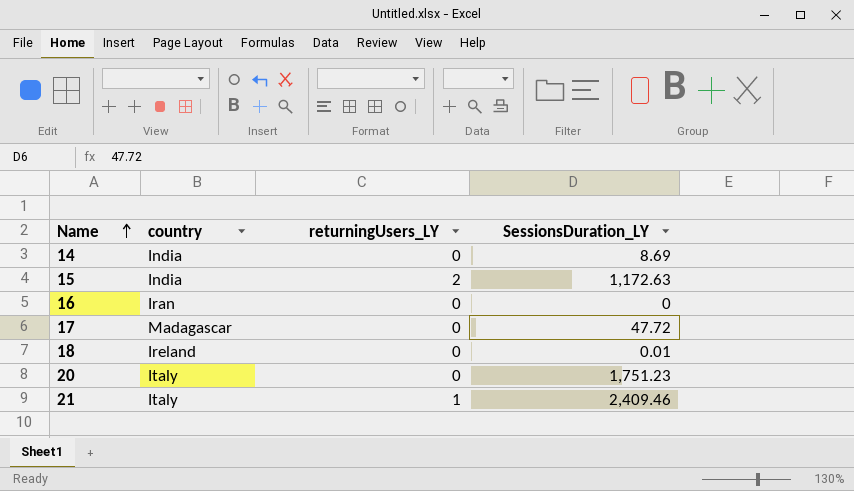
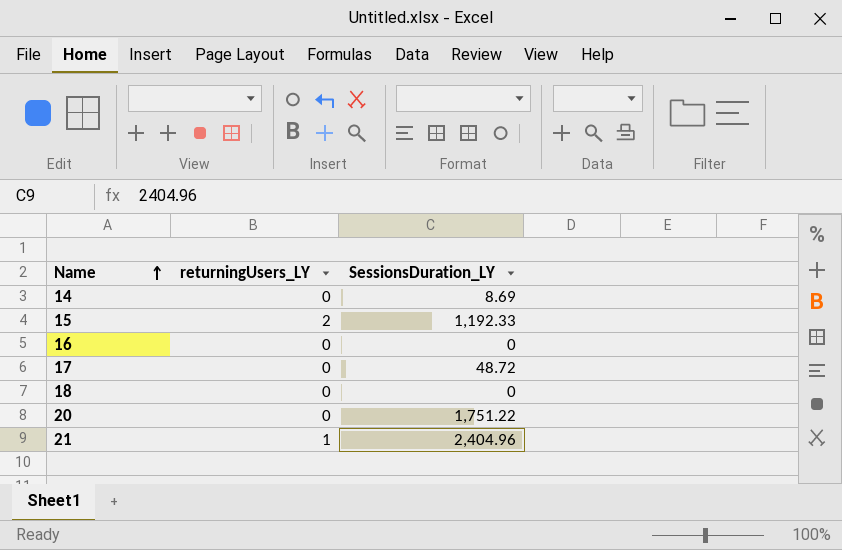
column country | position: 2 -> none
15 | SessionsDuration_LY: 1,172.63 -> 1,192.33
17 | SessionsDuration_LY: 47.72 -> 48.72
18 | SessionsDuration_LY: 0.01 -> 0
20 | SessionsDuration_LY: 1,751.23 -> 1,751.22
21 | SessionsDuration_LY: 2,409.46 -> 2,404.96

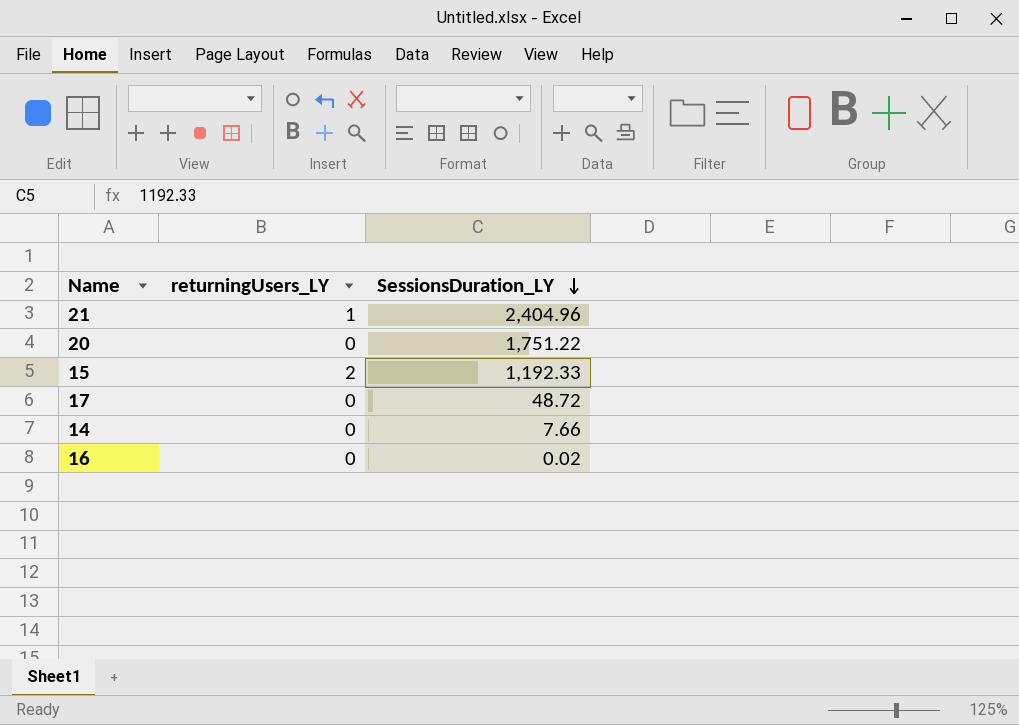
row order: Name ascending -> SessionsDuration_LY descending
row 18: 0 | 0 -> none
14 | SessionsDuration_LY: 8.69 -> 7.66
16 | SessionsDuration_LY: 0 -> 0.02

